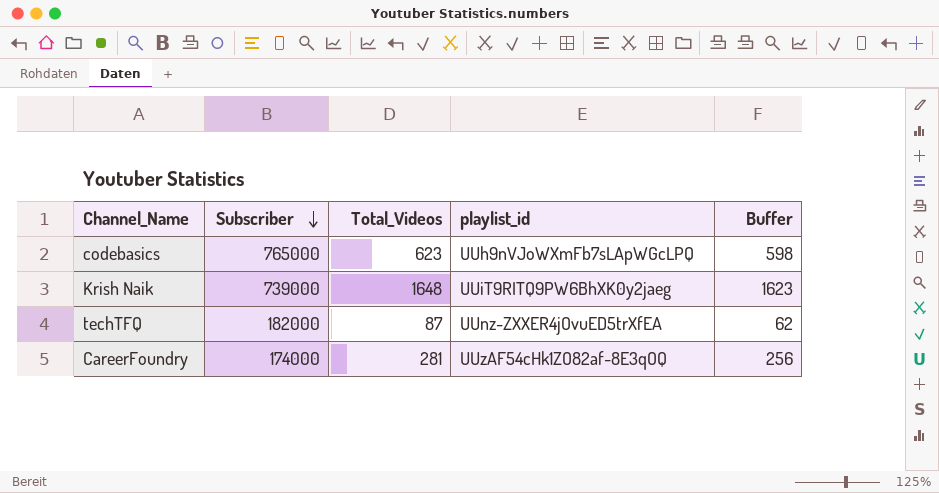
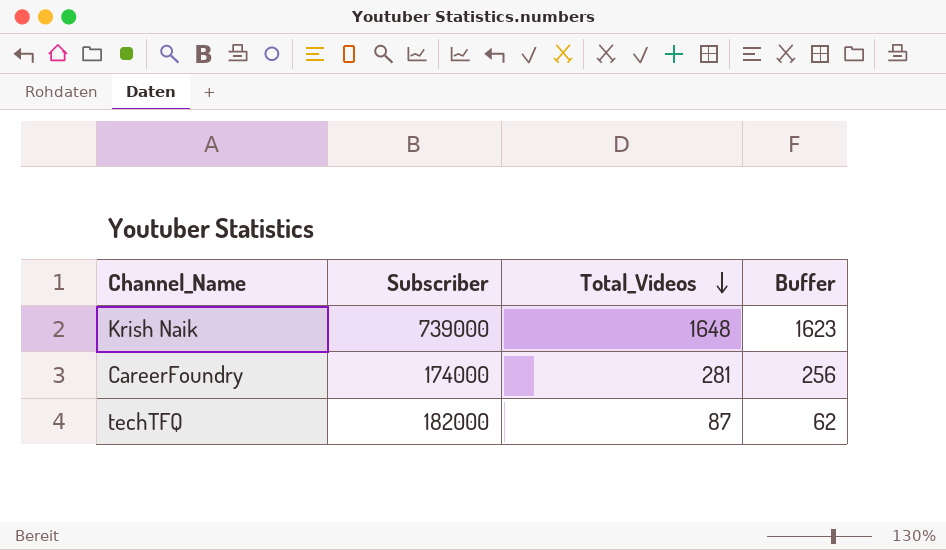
row order: Subscriber descending -> Total_Videos descending
column playlist_id | position: 4 -> none
row codebasics: 765000 | 623 | UUh9nVJoWXmFb7sLApWGcLPQ | 598 -> none

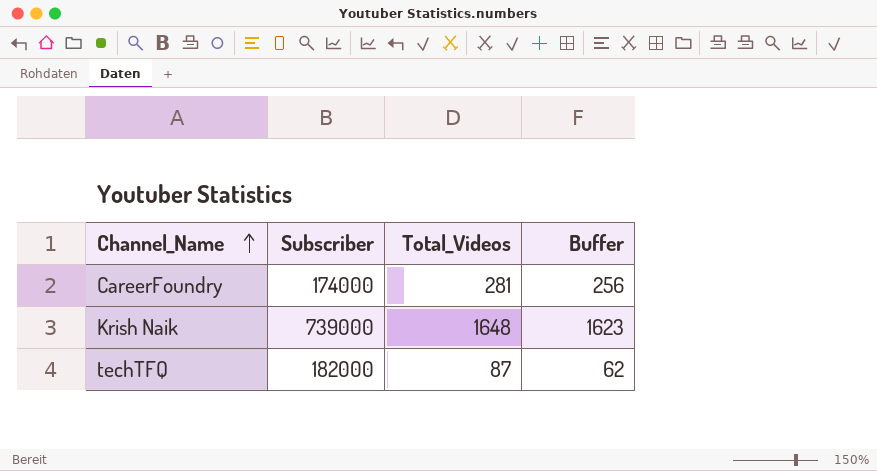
row order: Total_Videos descending -> Channel_Name ascending

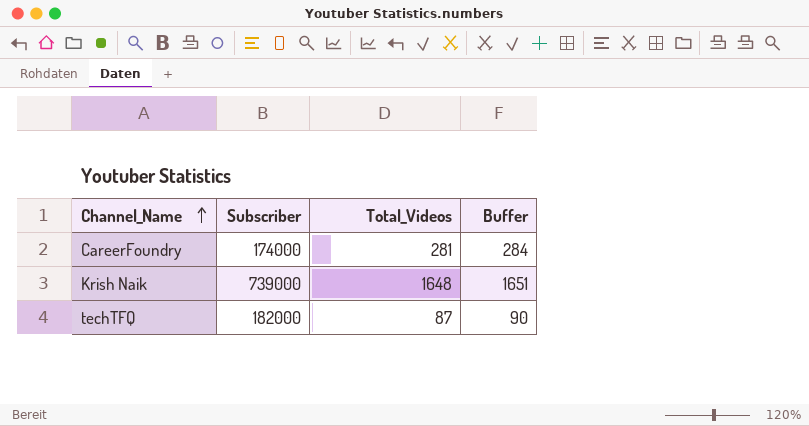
column Buffer | formula: [Total_Videos] - 25 -> [Total_Videos] + 3

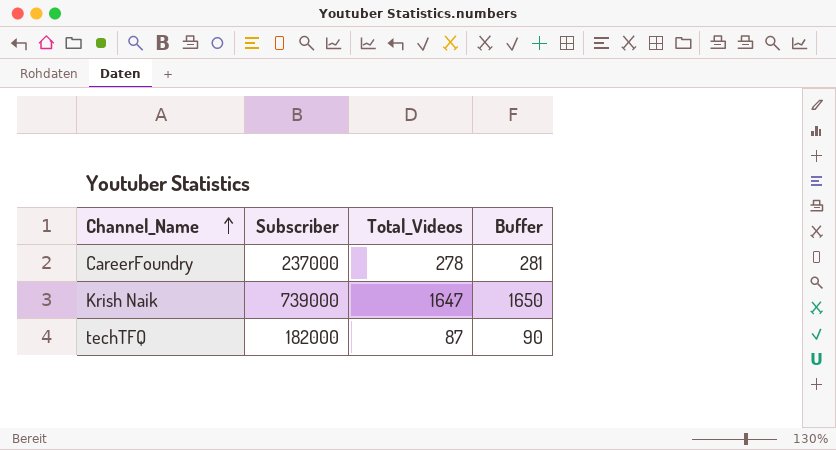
CareerFoundry | Subscriber: 174000 -> 237000
CareerFoundry | Total_Videos: 281 -> 278
CareerFoundry | Buffer: 284 -> 281
Krish Naik | Total_Videos: 1648 -> 1647
Krish Naik | Buffer: 1651 -> 1650

